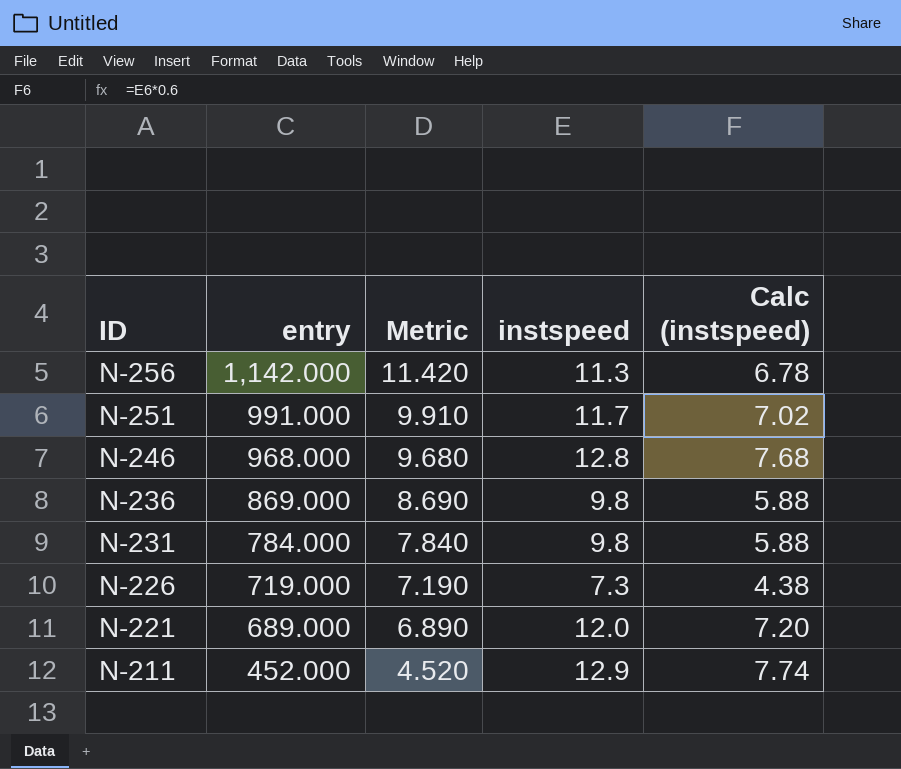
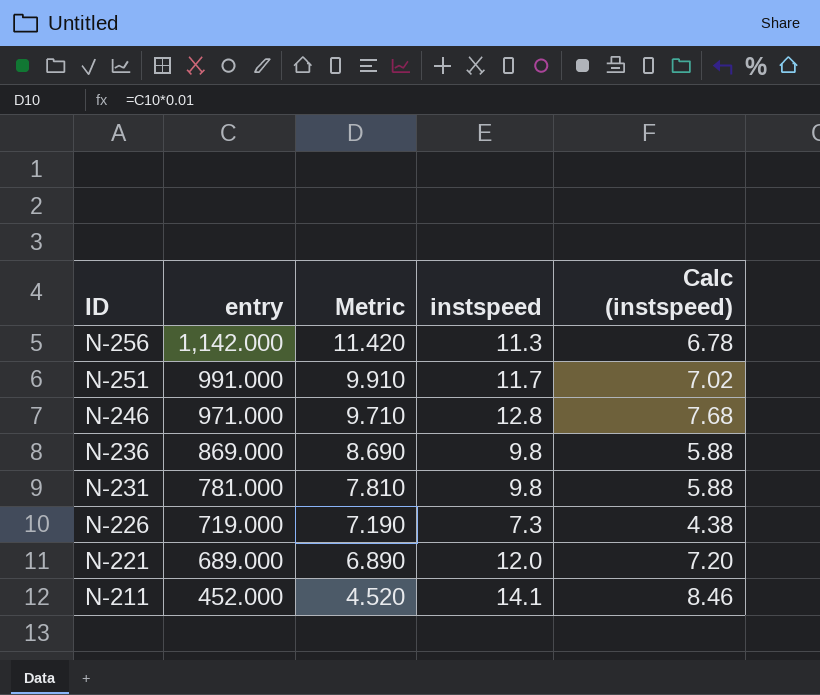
N-246 | entry: 968.000 -> 971.000
N-246 | Metric: 9.680 -> 9.710
N-231 | entry: 784.000 -> 781.000
N-231 | Metric: 7.840 -> 7.810
N-211 | instspeed: 12.9 -> 14.1
N-211 | Calc (instspeed): 7.74 -> 8.46

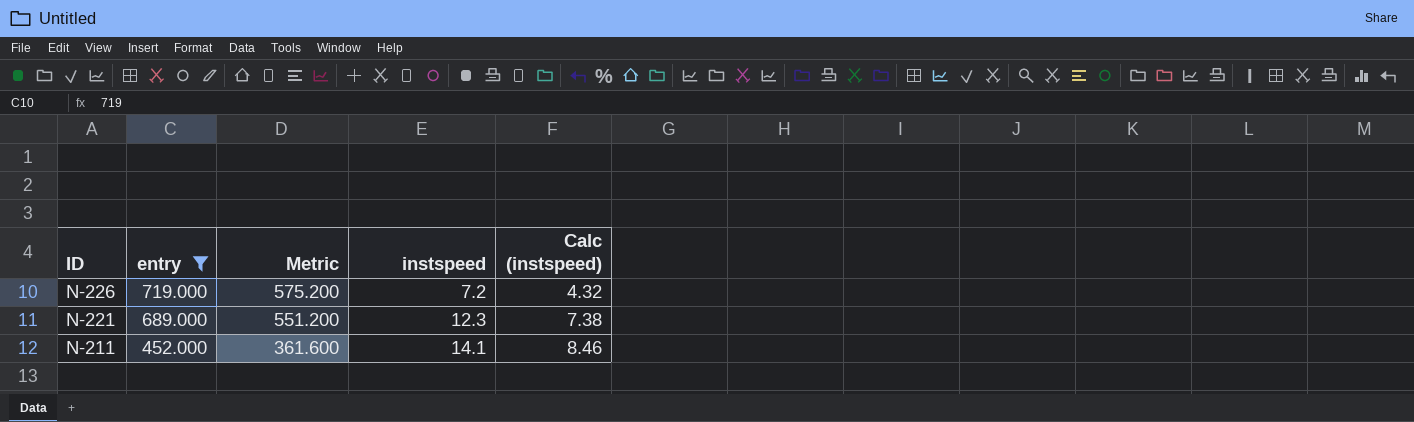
filter: none -> entry <= 719.000
column Metric | formula: [entry] * 0.01 -> [entry] * 0.8
N-226 | instspeed: 7.3 -> 7.2
N-226 | Calc (instspeed): 4.38 -> 4.32
N-221 | instspeed: 12.0 -> 12.3
N-221 | Calc (instspeed): 7.20 -> 7.38

